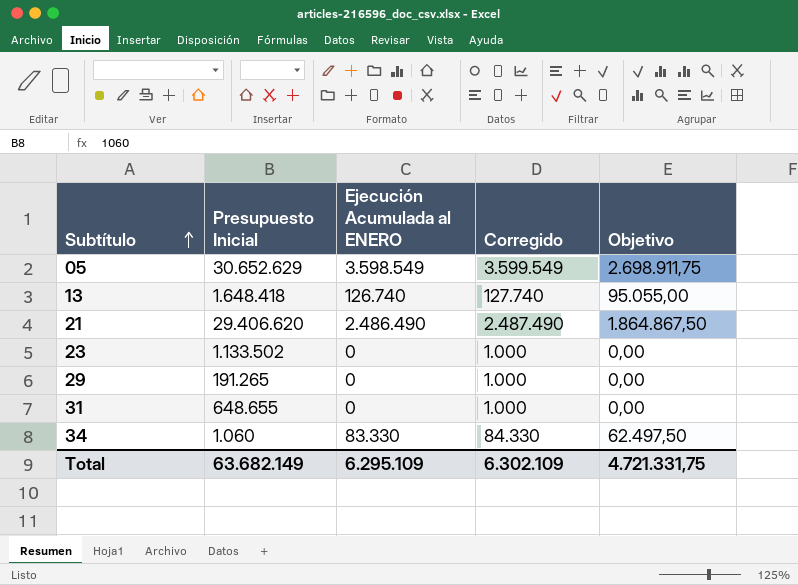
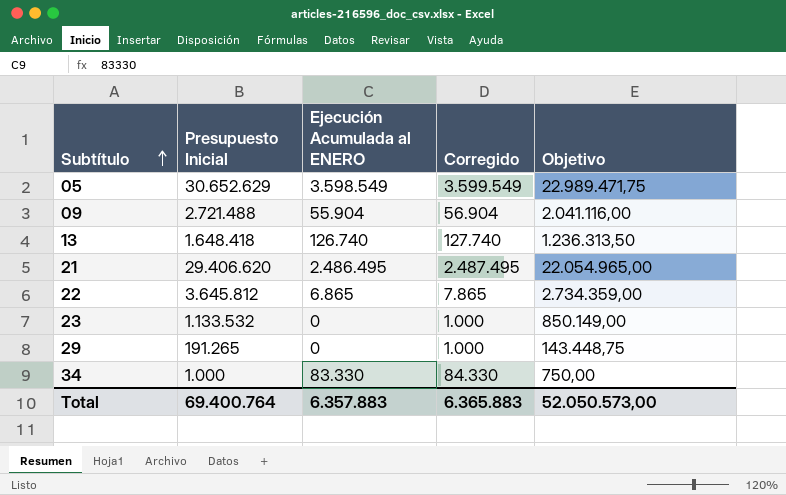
column Objetivo | formula: [Ejecución Acumulada al ENERO] * 0,75 -> [Presupuesto Inicial] * 0,75
row 31: 648.655 | 0 | 1.000 | 0,00 -> none
row 09: none -> 2.721.488 | 55.904 | 56.904 | 2.041.116,00
21 | Ejecución Acumulada al ENERO: 2.486.490 -> 2.486.495
21 | Corregido: 2.487.490 -> 2.487.495
row 22: none -> 3.645.812 | 6.865 | 7.865 | 2.734.359,00
23 | Presupuesto Inicial: 1.133.502 -> 1.133.532
34 | Presupuesto Inicial: 1.060 -> 1.000
Total | Presupuesto Inicial: 63.682.149 -> 69.400.764
Total | Ejecución Acumulada al ENERO: 6.295.109 -> 6.357.883
Total | Corregido: 6.302.109 -> 6.365.883
Total | Objetivo: 4.721.331,75 -> 52.050.573,00

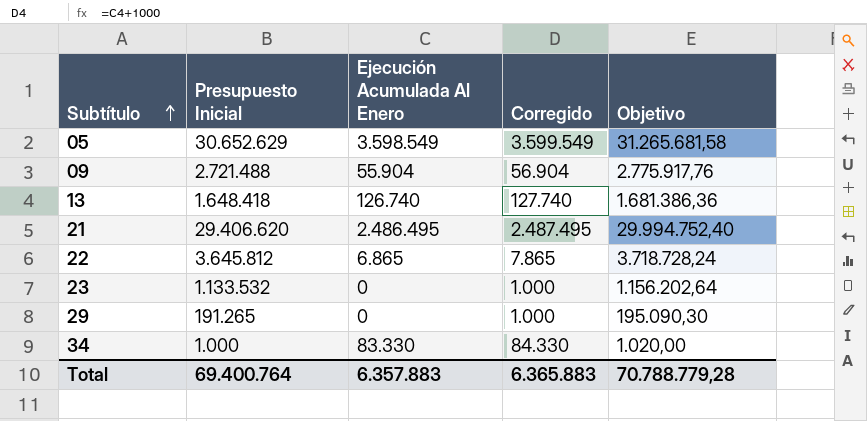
column name: Ejecución Acumulada al ENERO -> Ejecución Acumulada Al Enero
column Objetivo | formula: [Presupuesto Inicial] * 0,75 -> [Presupuesto Inicial] * 1,02
Total | Objetivo: 52.050.573,00 -> 70.788.779,28

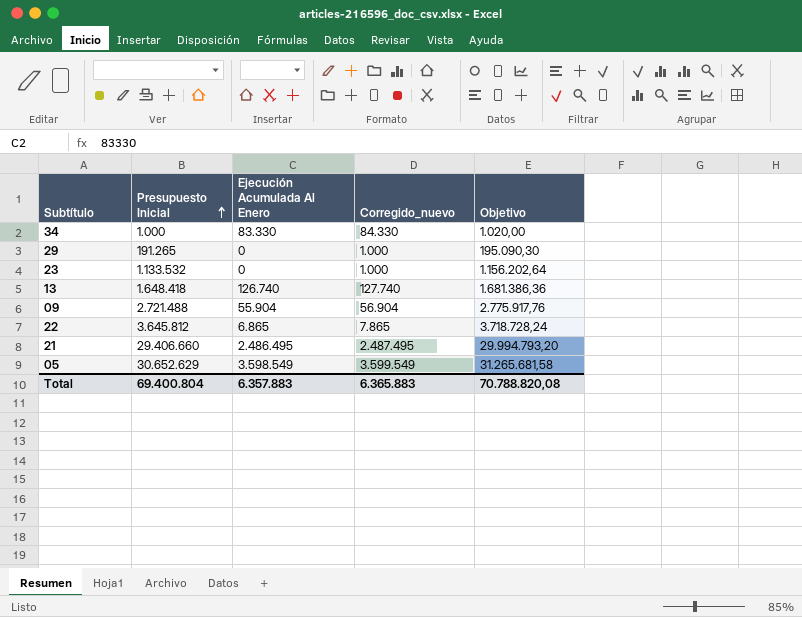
row order: Subtítulo ascending -> Presupuesto Inicial ascending
column name: Corregido -> Corregido_nuevo
21 | Presupuesto Inicial: 29.406.620 -> 29.406.660
21 | Objetivo: 29.994.752,40 -> 29.994.793,20
Total | Presupuesto Inicial: 69.400.764 -> 69.400.804
Total | Objetivo: 70.788.779,28 -> 70.788.820,08

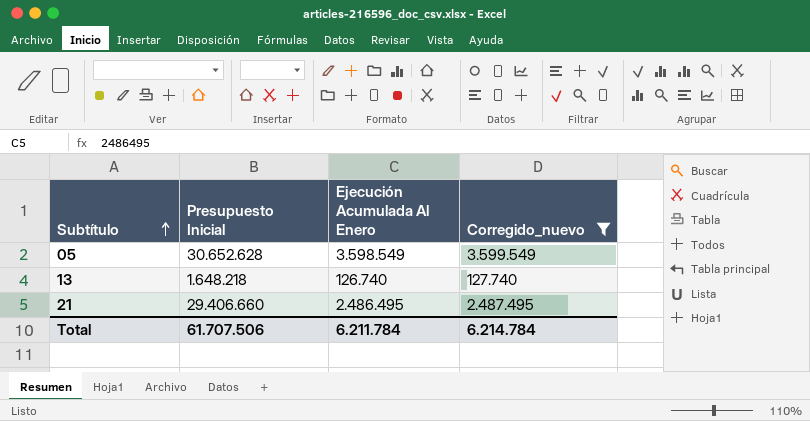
filter: none -> Corregido_nuevo >= 127.740
row order: Presupuesto Inicial ascending -> Subtítulo ascending
column Objetivo | formula: [Presupuesto Inicial] * 1,02 -> none
05 | Presupuesto Inicial: 30.652.629 -> 30.652.628
13 | Presupuesto Inicial: 1.648.418 -> 1.648.218
Total | Presupuesto Inicial: 69.400.804 -> 61.707.506
Total | Ejecución Acumulada Al Enero: 6.357.883 -> 6.211.784
Total | Corregido_nuevo: 6.365.883 -> 6.214.784

